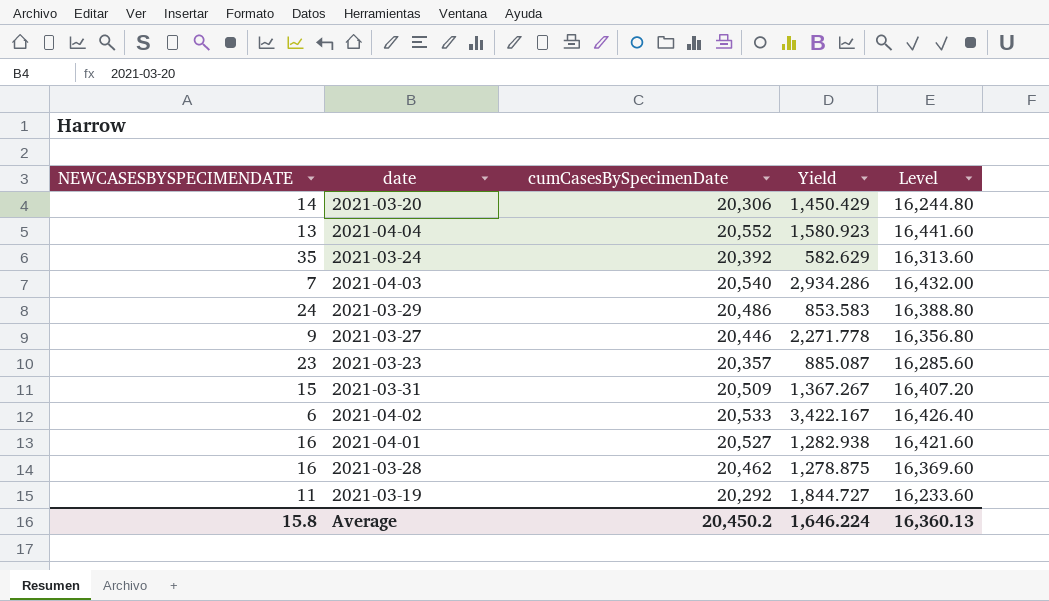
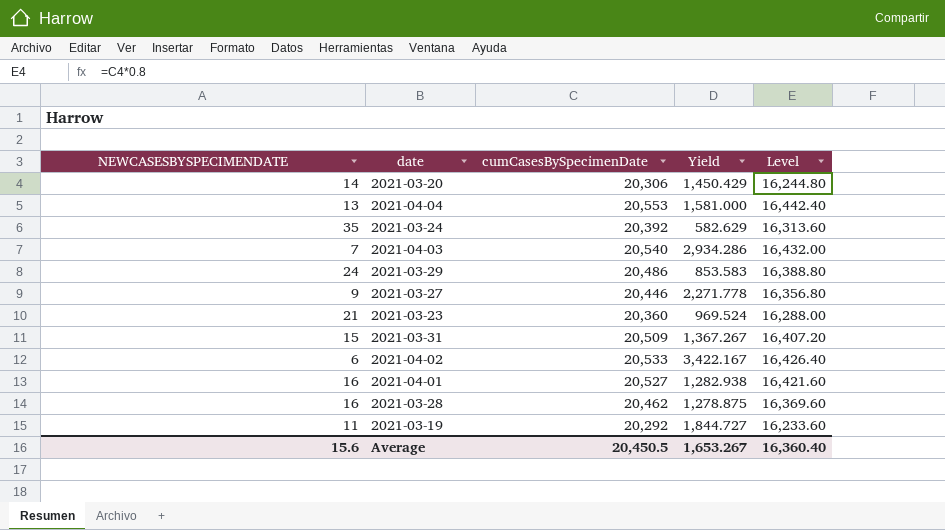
2021-04-04 | cumCasesBySpecimenDate: 20,552 -> 20,553
2021-04-04 | Yield: 1,580.923 -> 1,581.000
2021-04-04 | Level: 16,441.60 -> 16,442.40
2021-03-23 | NEWCASESBYSPECIMENDATE: 23 -> 21
2021-03-23 | cumCasesBySpecimenDate: 20,357 -> 20,360
2021-03-23 | Yield: 885.087 -> 969.524
2021-03-23 | Level: 16,285.60 -> 16,288.00
Average | NEWCASESBYSPECIMENDATE: 15.8 -> 15.6
Average | cumCasesBySpecimenDate: 20,450.2 -> 20,450.5
Average | Yield: 1,646.224 -> 1,653.267
Average | Level: 16,360.13 -> 16,360.40

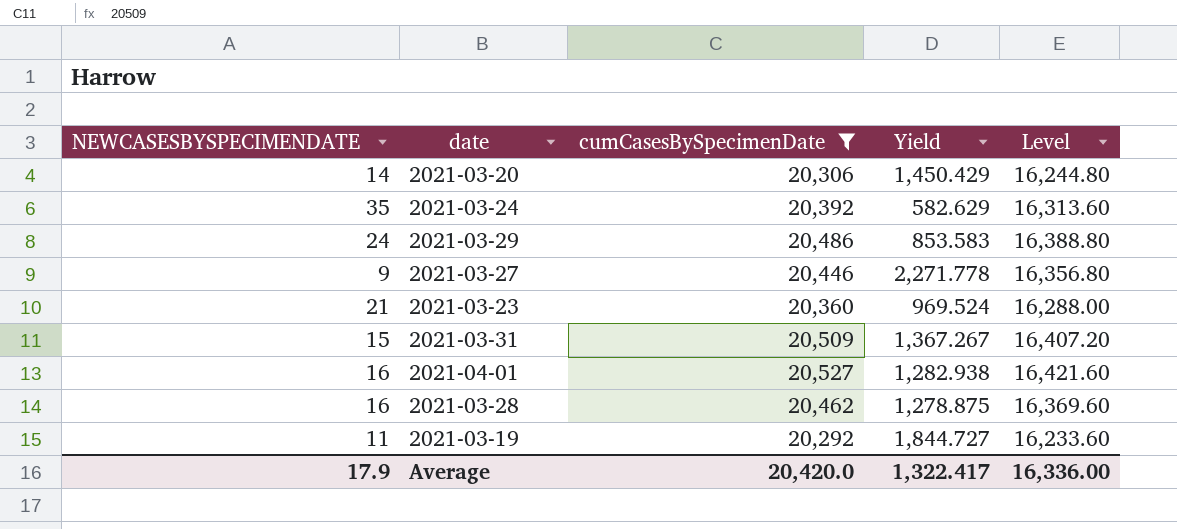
filter: none -> cumCasesBySpecimenDate <= 20,527
Average | NEWCASESBYSPECIMENDATE: 15.6 -> 17.9
Average | cumCasesBySpecimenDate: 20,450.5 -> 20,420.0
Average | Yield: 1,653.267 -> 1,322.417
Average | Level: 16,360.40 -> 16,336.00

